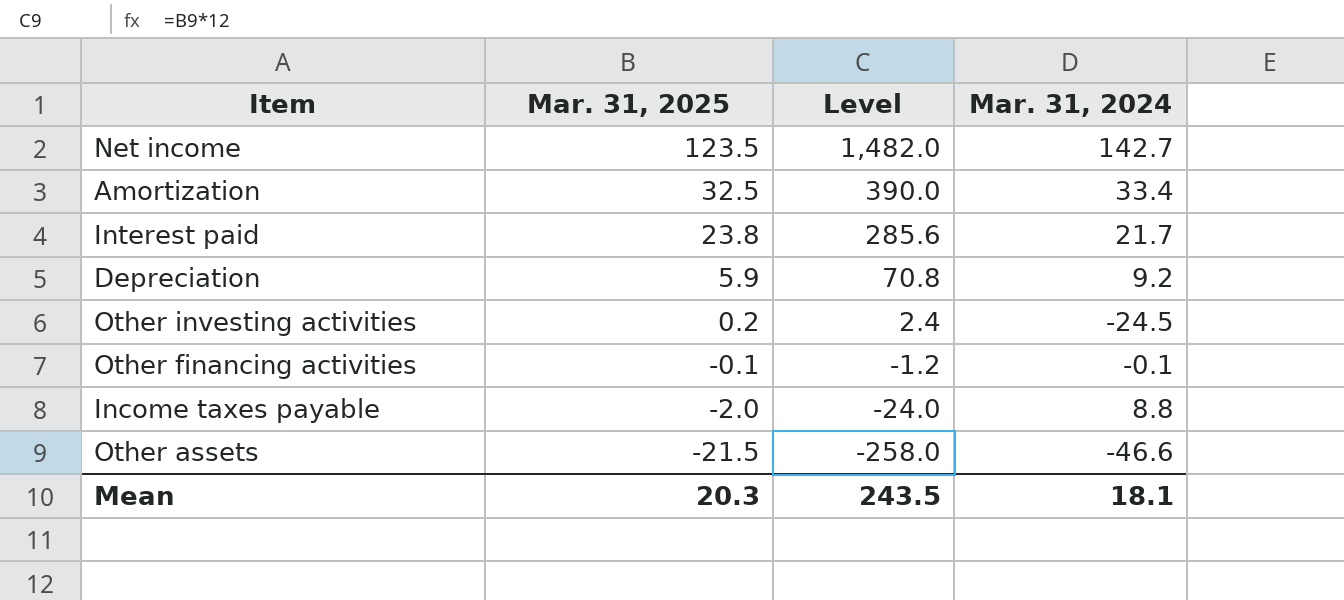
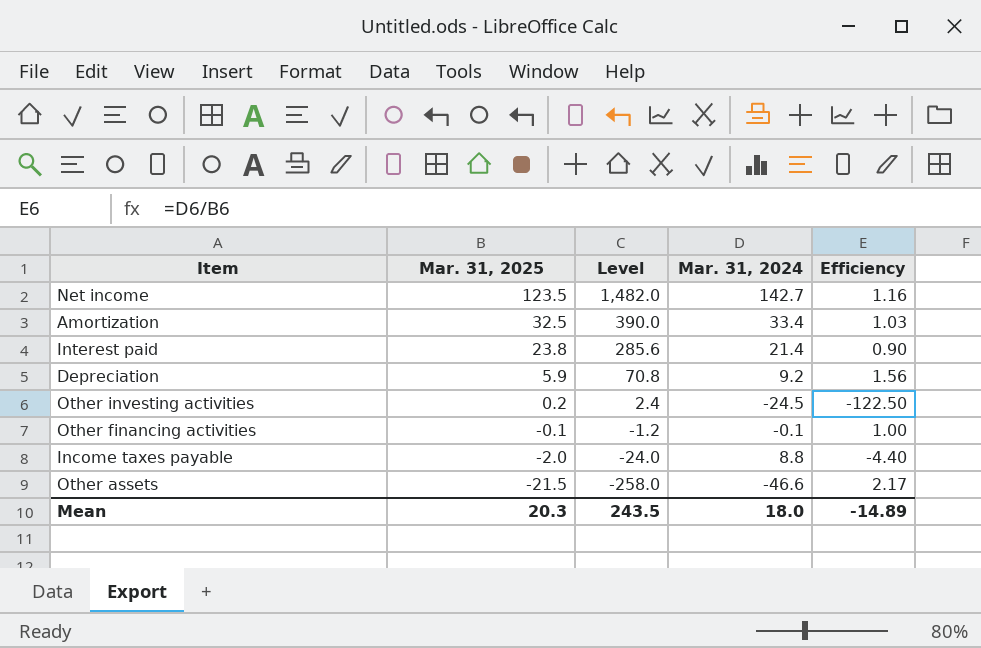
column Efficiency | formula: none -> [Mar. 31, 2024] / [Mar. 31, 2025]
Interest paid | Mar. 31, 2024: 21.7 -> 21.4
Mean | Mar. 31, 2024: 18.1 -> 18.0

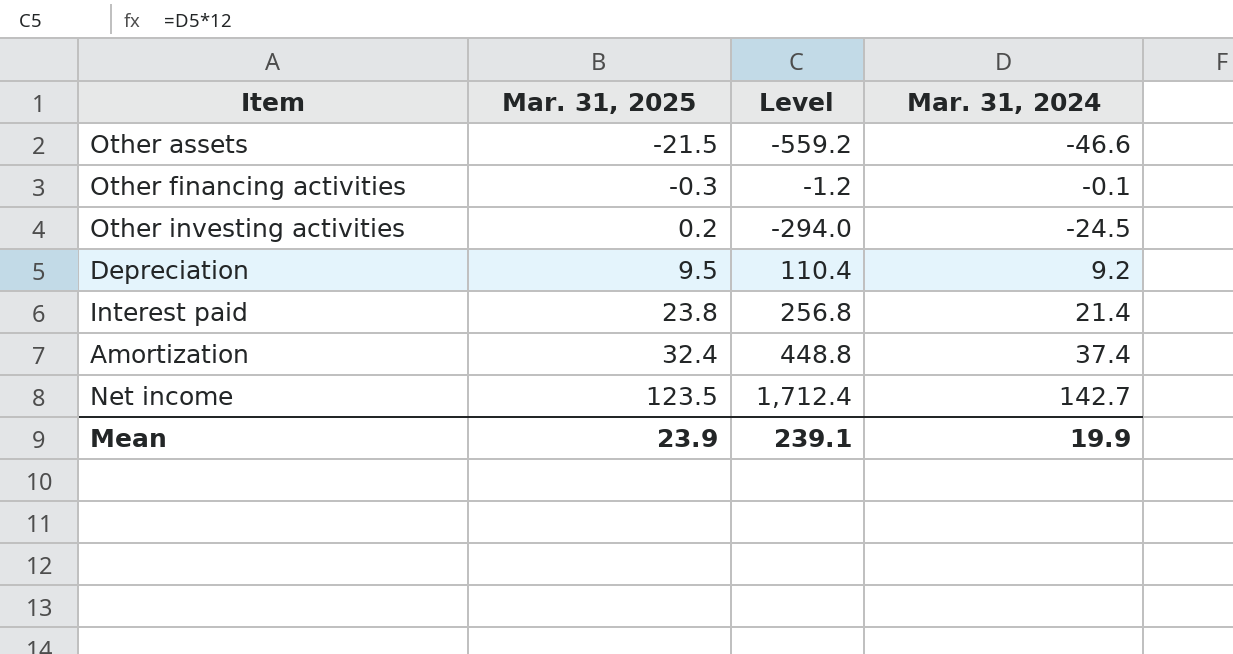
row order: Mar. 31, 2025 descending -> Mar. 31, 2025 ascending
column Efficiency | formula: [Mar. 31, 2024] / [Mar. 31, 2025] -> none
column Level | formula: [Mar. 31, 2025] * 12 -> [Mar. 31, 2024] * 12
row Income taxes payable: -2.0 | -24.0 | 8.8 | -4.40 -> none
Other financing activities | Mar. 31, 2025: -0.1 -> -0.3
Depreciation | Mar. 31, 2025: 5.9 -> 9.5
Amortization | Mar. 31, 2025: 32.5 -> 32.4
Amortization | Mar. 31, 2024: 33.4 -> 37.4
Mean | Mar. 31, 2025: 20.3 -> 23.9
Mean | Level: 243.5 -> 239.1
Mean | Mar. 31, 2024: 18.0 -> 19.9

